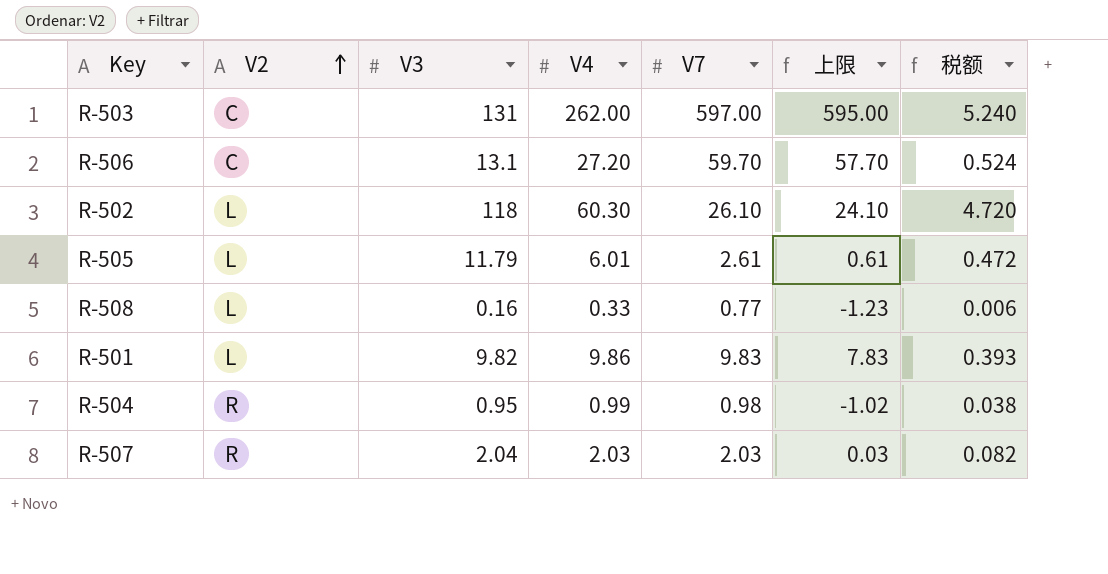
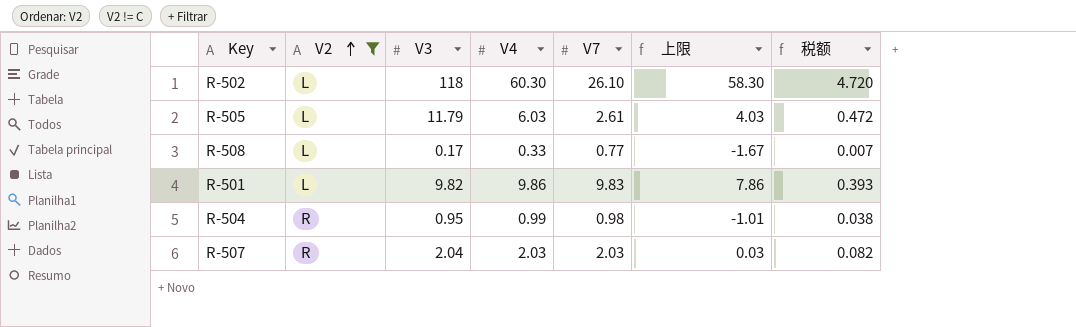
filter: none -> V2 != C
column 上限 | formula: [V7] - 2 -> [V4] - 2
R-505 | V4: 6.01 -> 6.03
R-508 | V3: 0.16 -> 0.17
R-508 | 税额: 0.006 -> 0.007

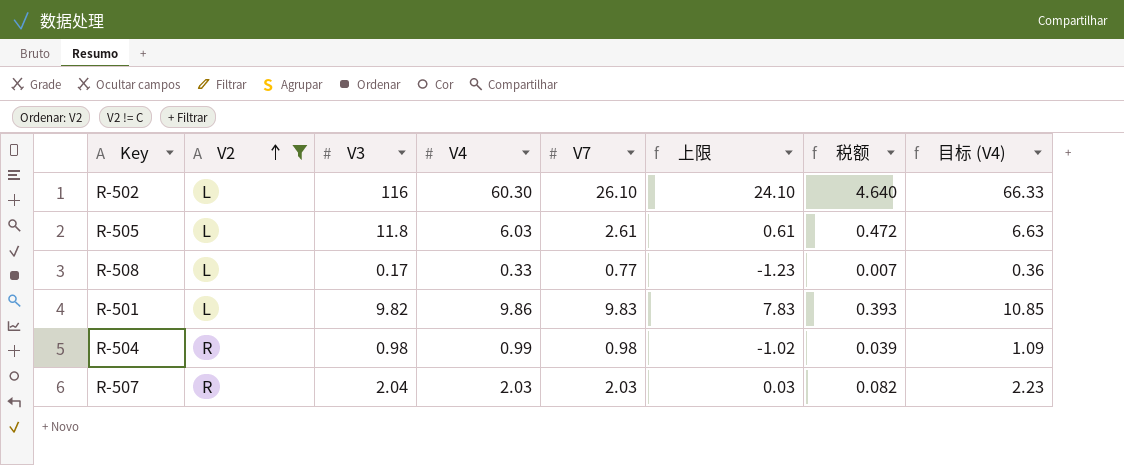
column 上限 | formula: [V4] - 2 -> [V7] - 2
column 目标 (V4) | formula: none -> [V4] * 1.1
R-502 | V3: 118 -> 116
R-502 | 税额: 4.720 -> 4.640
R-505 | V3: 11.79 -> 11.8
R-504 | V3: 0.95 -> 0.98
R-504 | 税额: 0.038 -> 0.039

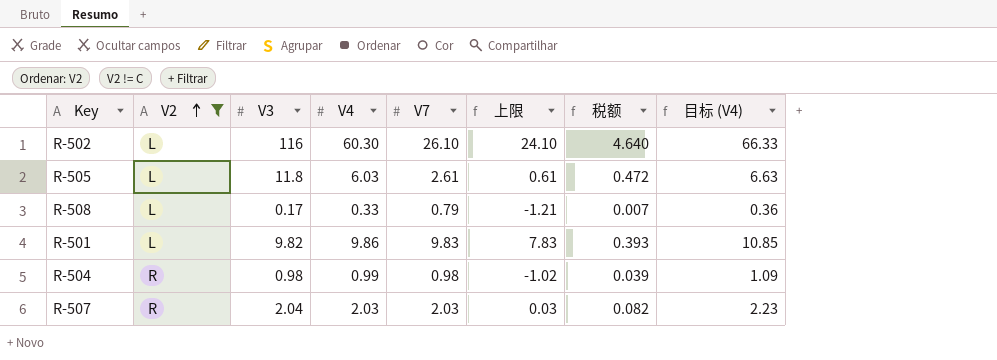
R-508 | V7: 0.77 -> 0.79
R-508 | 上限: -1.23 -> -1.21

